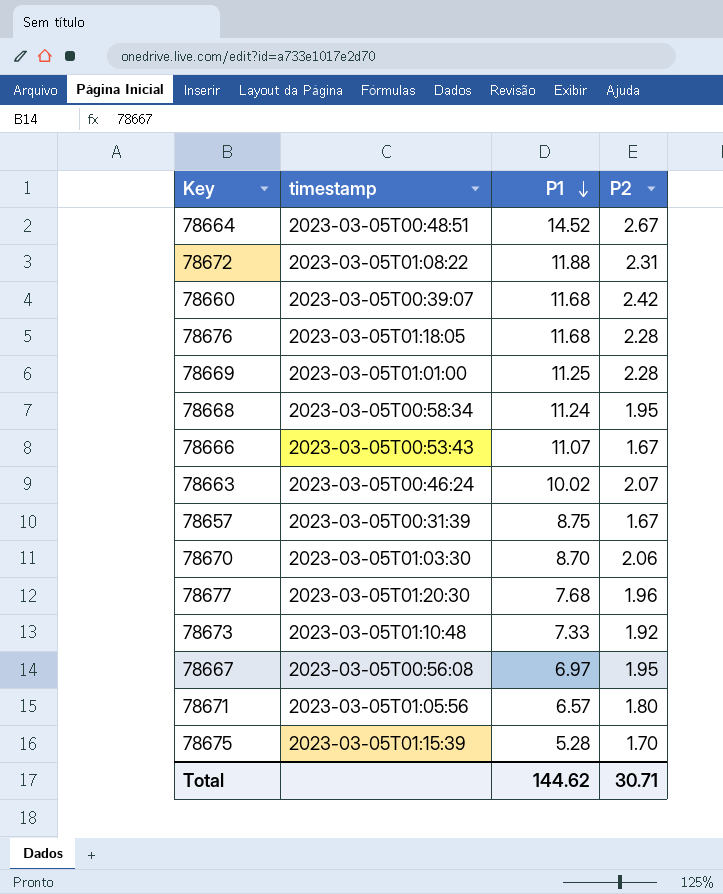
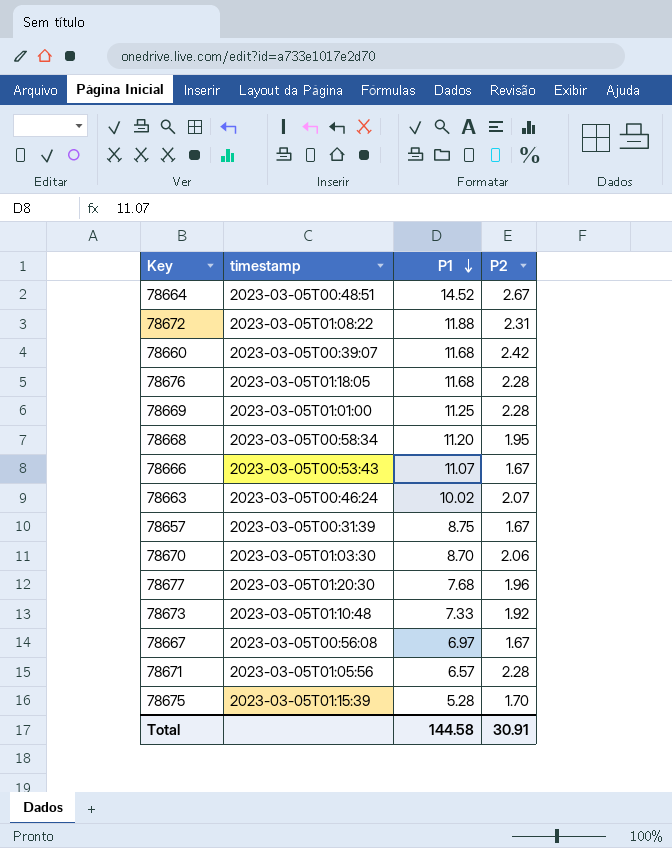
78668 | P1: 11.24 -> 11.20
78667 | P2: 1.95 -> 1.67
78671 | P2: 1.80 -> 2.28
Total | P1: 144.62 -> 144.58
Total | P2: 30.71 -> 30.91

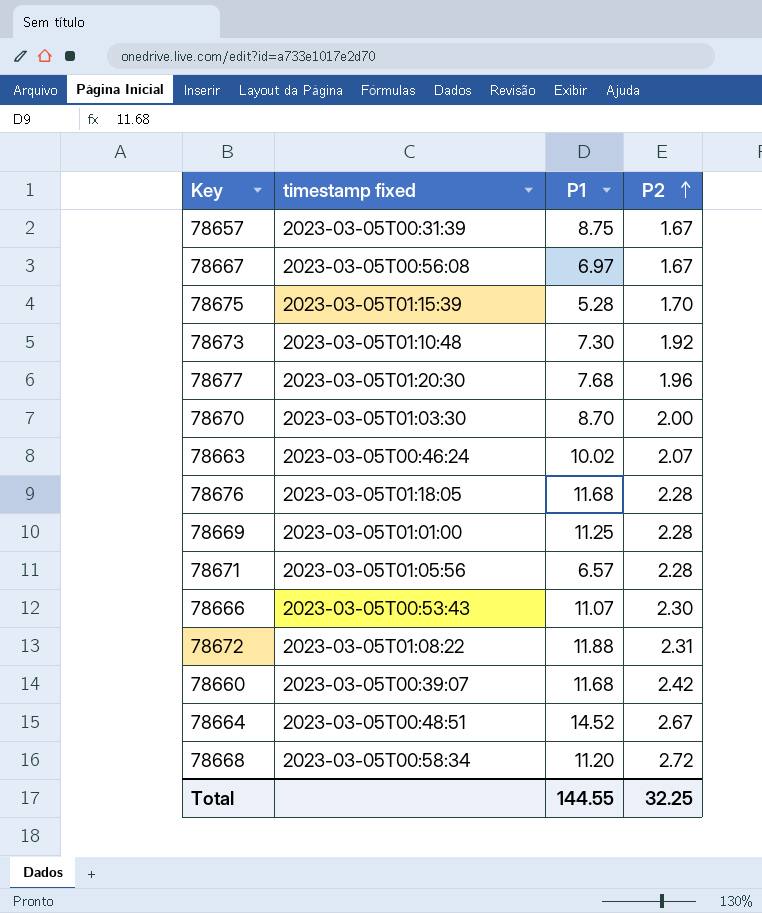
row order: P1 descending -> P2 ascending
column name: timestamp -> timestamp fixed
78673 | P1: 7.33 -> 7.30
78670 | P2: 2.06 -> 2.00
78666 | P2: 1.67 -> 2.30
78668 | P2: 1.95 -> 2.72
Total | P1: 144.58 -> 144.55
Total | P2: 30.91 -> 32.25

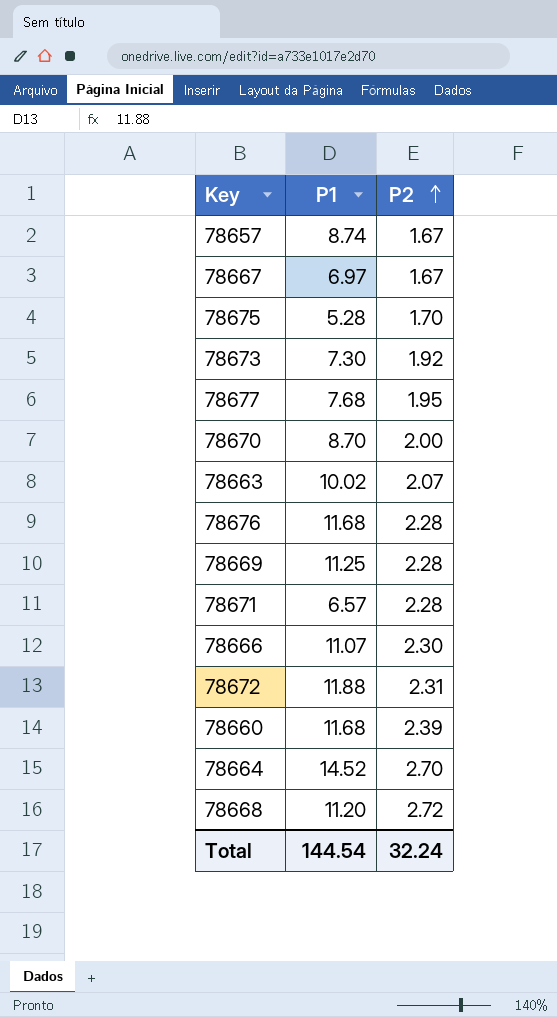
column timestamp fixed | position: 2 -> none
78657 | P1: 8.75 -> 8.74
78677 | P2: 1.96 -> 1.95
78660 | P2: 2.42 -> 2.39
78664 | P2: 2.67 -> 2.70
Total | P1: 144.55 -> 144.54
Total | P2: 32.25 -> 32.24

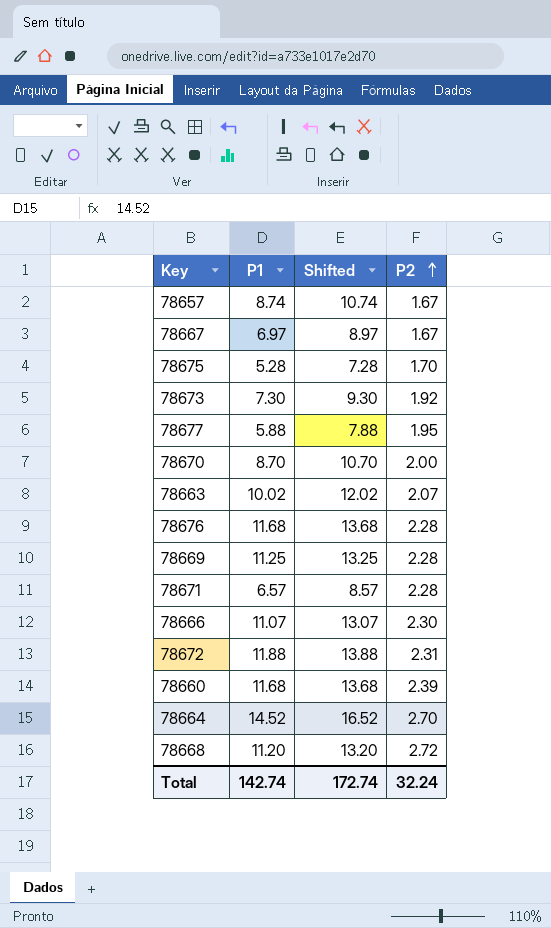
column Shifted | formula: none -> [P1] + 2
78677 | P1: 7.68 -> 5.88
Total | P1: 144.54 -> 142.74

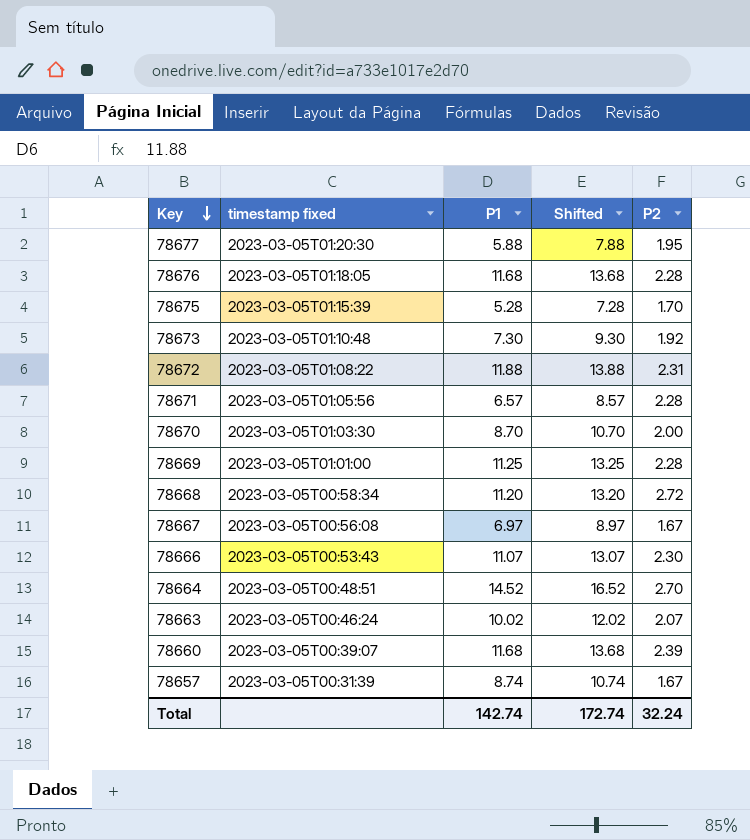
row order: P2 ascending -> Key descending
column timestamp fixed | position: none -> 2

